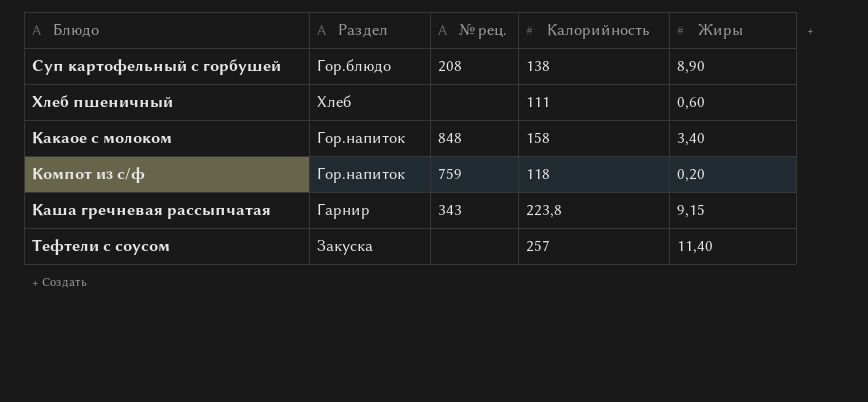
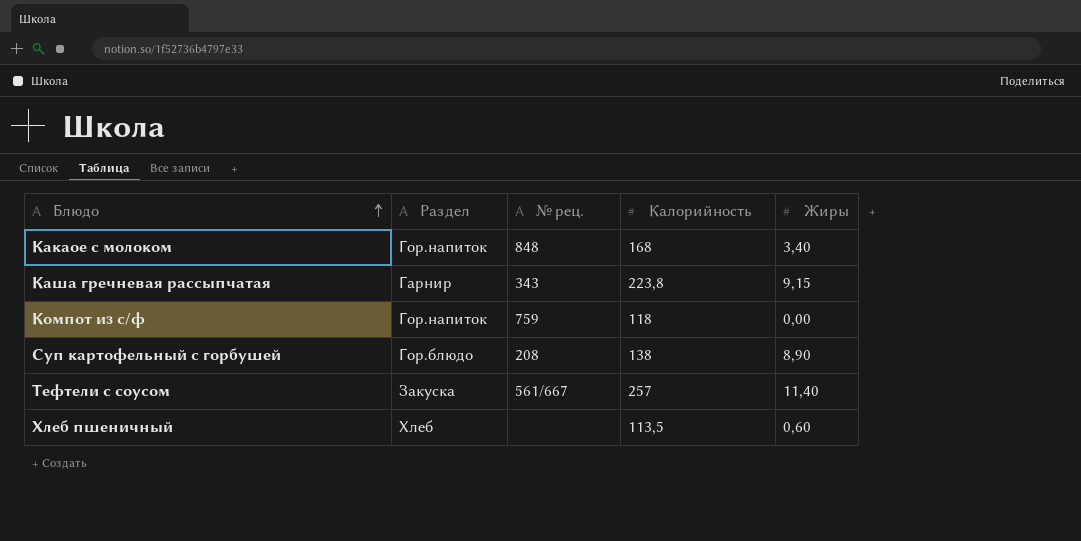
row order: none -> Блюдо ascending
Какаое с молоком | Калорийность: 158 -> 168
Компот из с/ф | Жиры: 0,20 -> 0,00
Тефтели с соусом | № рец.: none -> 561/667
Хлеб пшеничный | Калорийность: 111 -> 113,5

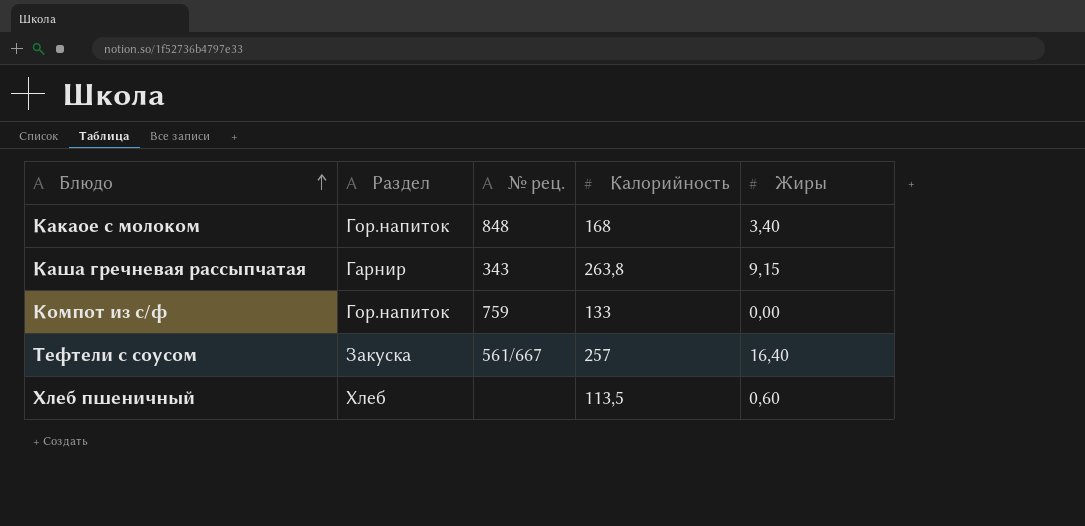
row Суп картофельный с горбушей: Гор.блюдо | 208 | 138 | 8,90 -> none
Каша гречневая рассыпчатая | Калорийность: 223,8 -> 263,8
Компот из с/ф | Калорийность: 118 -> 133
Тефтели с соусом | Жиры: 11,40 -> 16,40

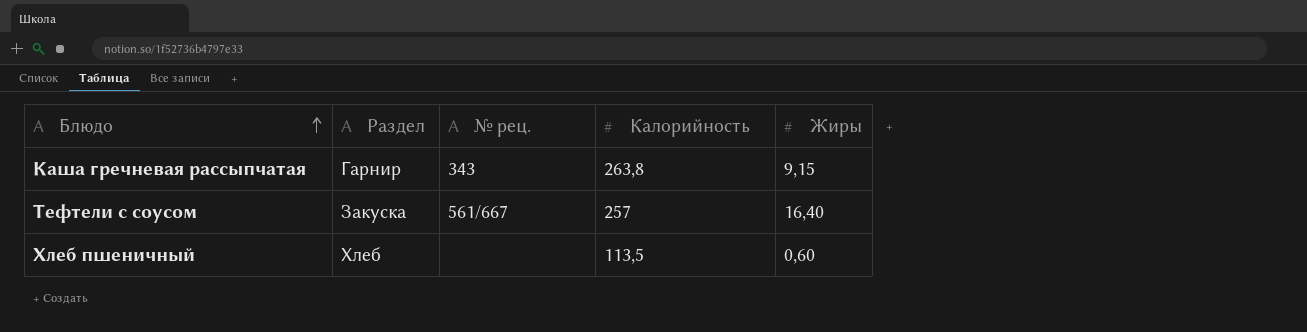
row Какаое с молоком: Гор.напиток | 848 | 168 | 3,40 -> none
row Компот из с/ф: Гор.напиток | 759 | 133 | 0,00 -> none

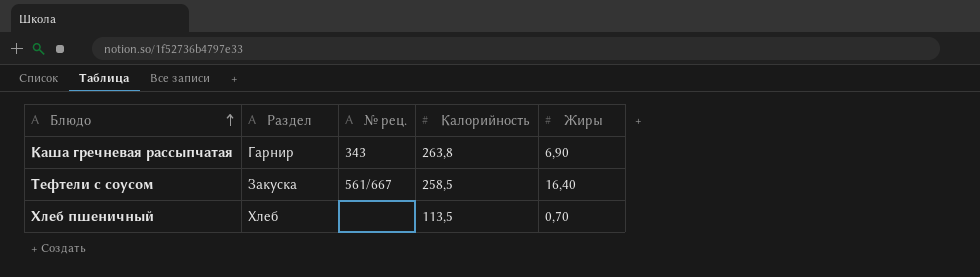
Каша гречневая рассыпчатая | Жиры: 9,15 -> 6,90
Тефтели с соусом | Калорийность: 257 -> 258,5
Хлеб пшеничный | Жиры: 0,60 -> 0,70

